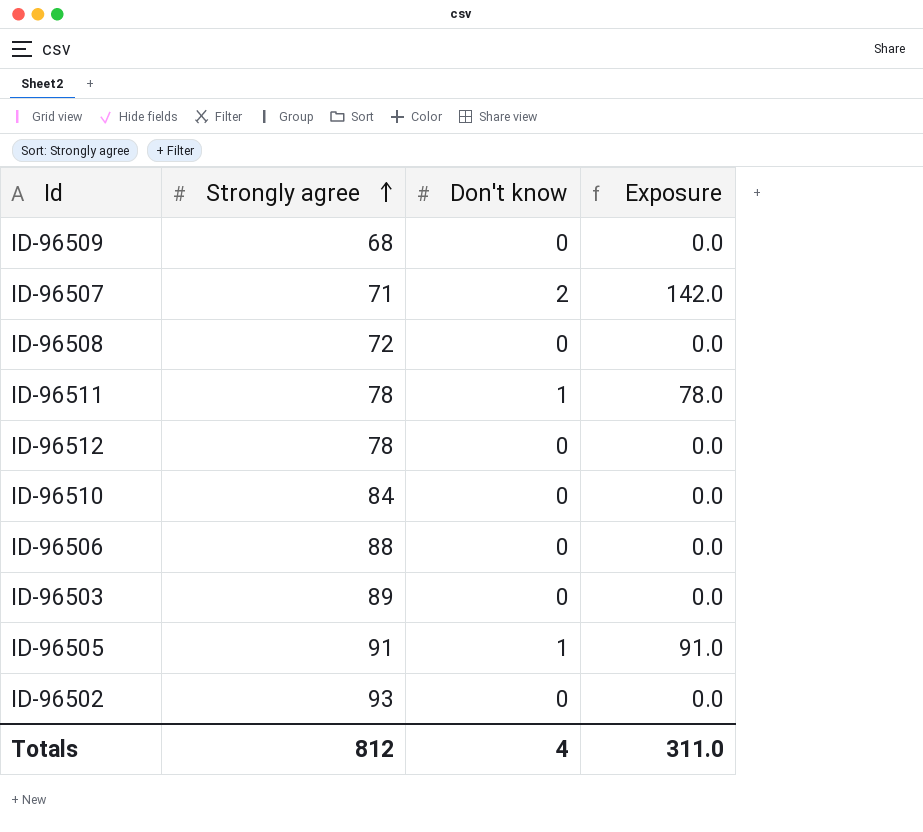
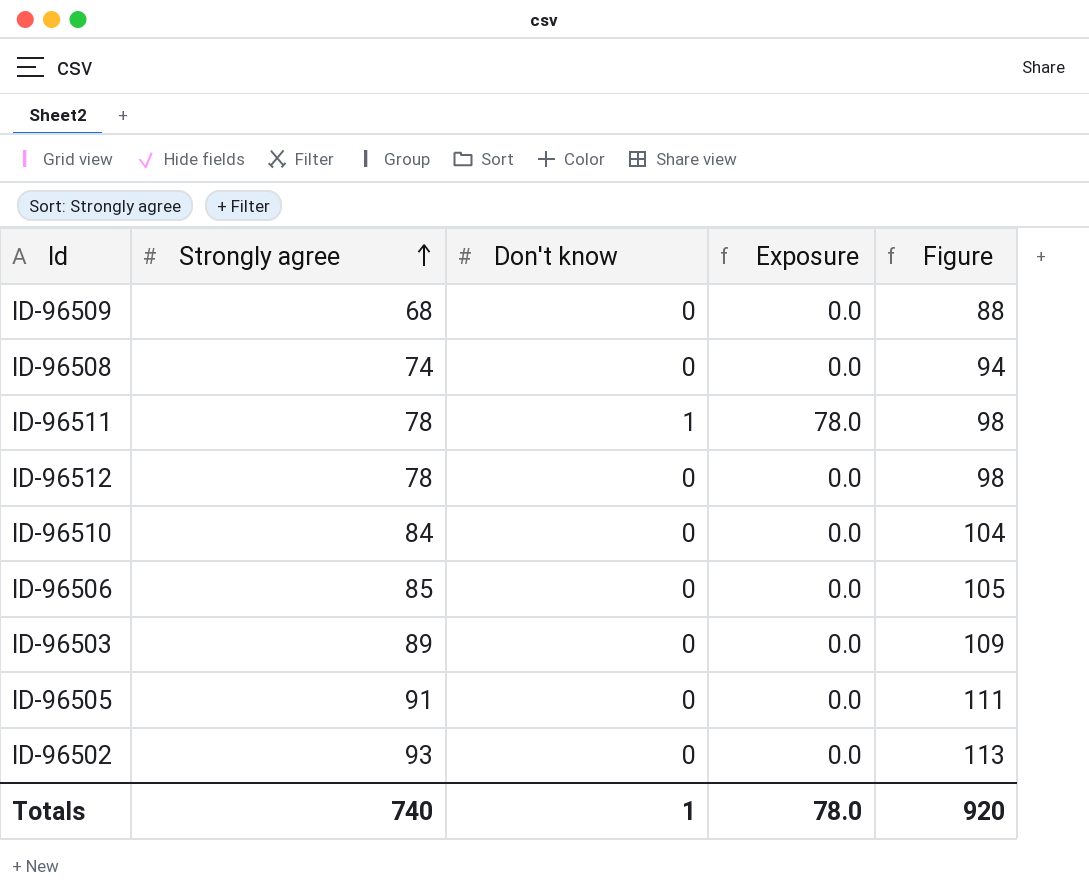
column Figure | formula: none -> [Strongly agree] + 20
row ID-96507: 71 | 2 | 142.0 -> none
ID-96508 | Strongly agree: 72 -> 74
ID-96506 | Strongly agree: 88 -> 85
ID-96505 | Don't know: 1 -> 0
ID-96505 | Exposure: 91.0 -> 0.0
Totals | Strongly agree: 812 -> 740
Totals | Don't know: 4 -> 1
Totals | Exposure: 311.0 -> 78.0

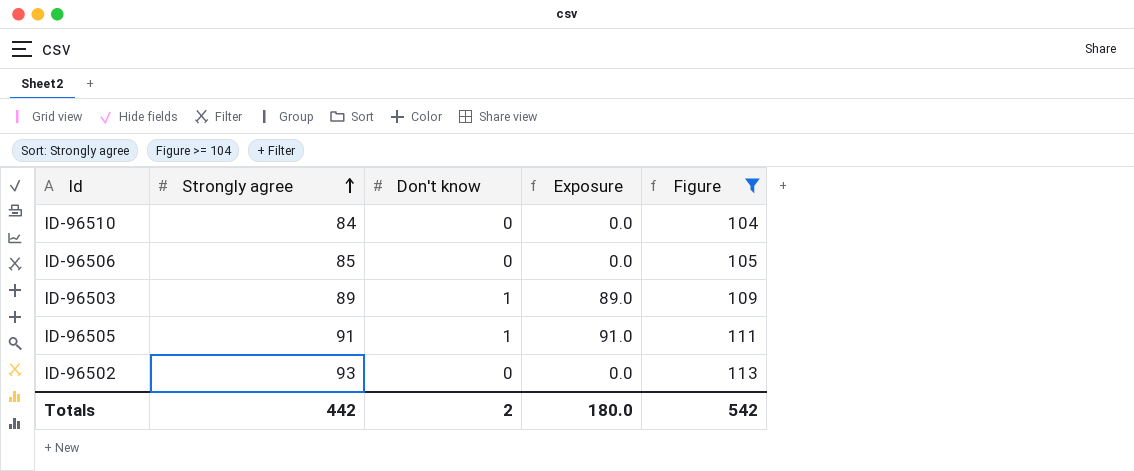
filter: none -> Figure >= 104
ID-96503 | Don't know: 0 -> 1
ID-96503 | Exposure: 0.0 -> 89.0
ID-96505 | Don't know: 0 -> 1
ID-96505 | Exposure: 0.0 -> 91.0
Totals | Strongly agree: 740 -> 442
Totals | Don't know: 1 -> 2
Totals | Exposure: 78.0 -> 180.0
Totals | Figure: 920 -> 542

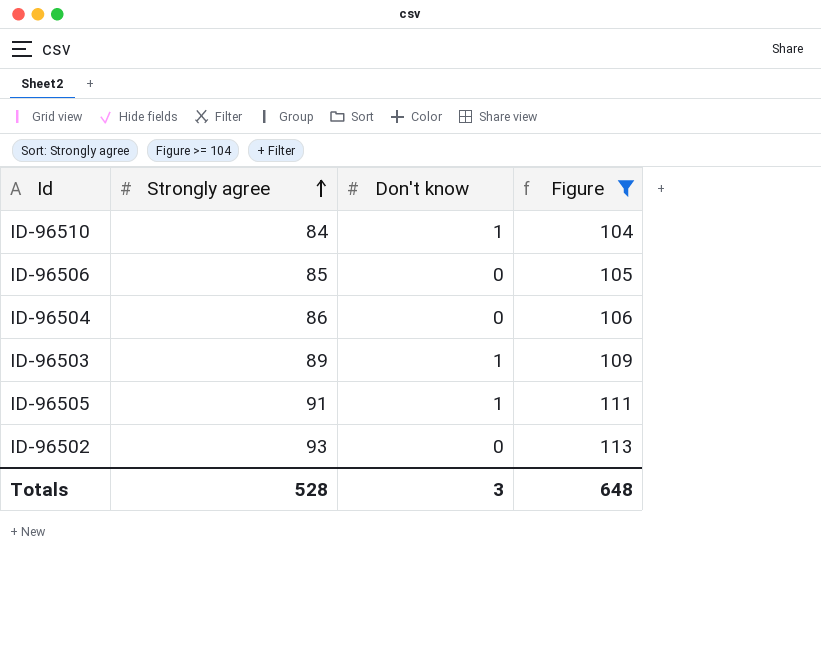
column Exposure | formula: [Strongly agree] * [Don't know] -> none
ID-96510 | Don't know: 0 -> 1
row ID-96504: none -> 86 | 0 | 106
Totals | Strongly agree: 442 -> 528
Totals | Don't know: 2 -> 3
Totals | Figure: 542 -> 648

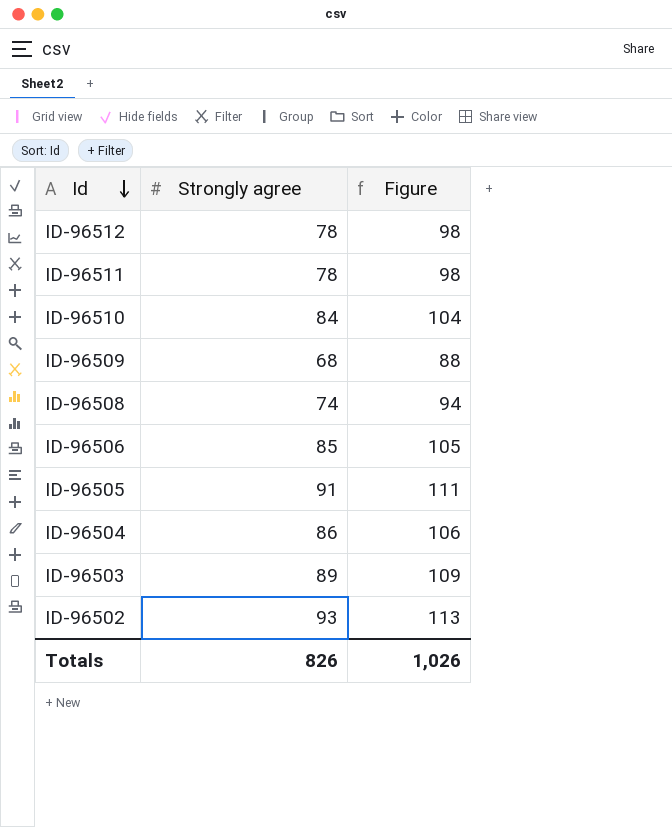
filter: Figure >= 104 -> none
row order: Strongly agree ascending -> Id descending
column Don't know | position: 3 -> none
Totals | Strongly agree: 528 -> 826
Totals | Figure: 648 -> 1,026

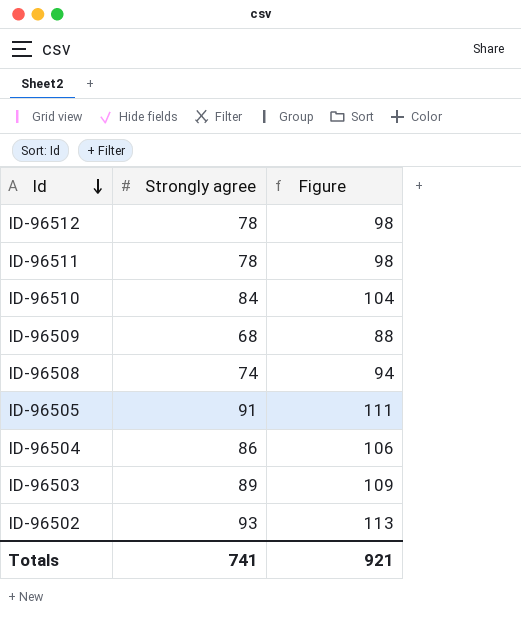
row ID-96506: 85 | 105 -> none
Totals | Strongly agree: 826 -> 741
Totals | Figure: 1,026 -> 921

